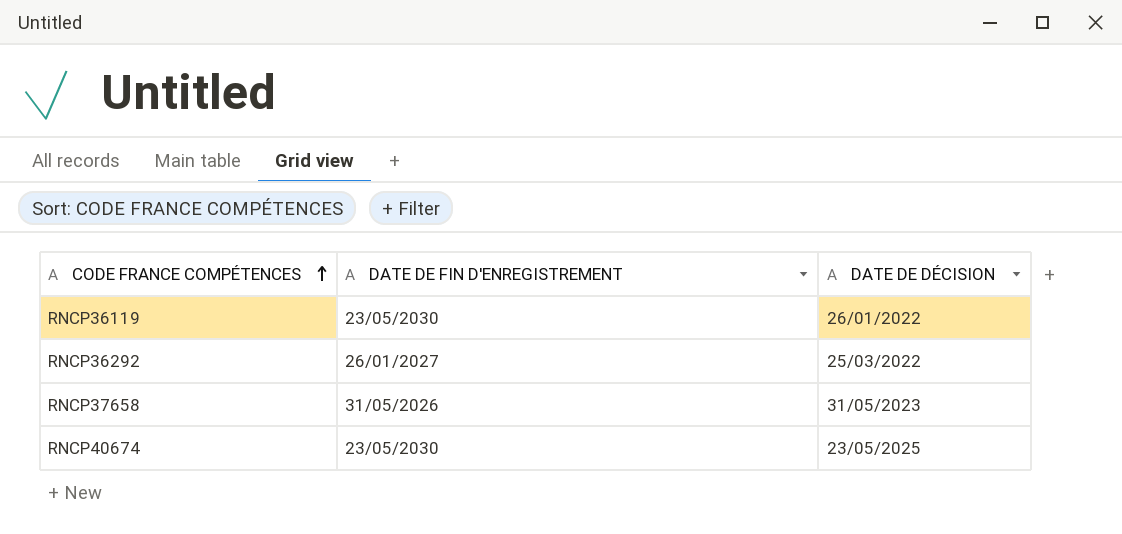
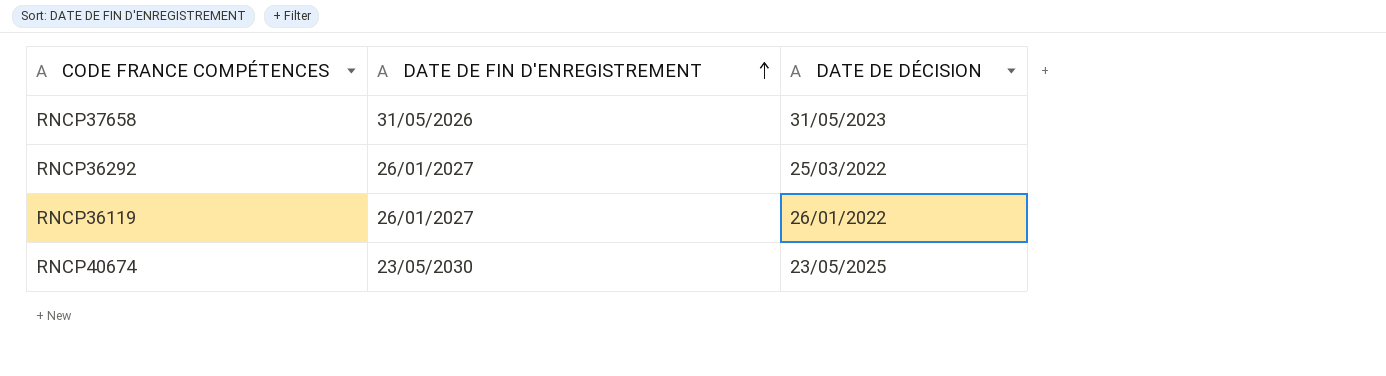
row order: CODE FRANCE COMPÉTENCES ascending -> DATE DE FIN D'ENREGISTREMENT ascending
RNCP36119 | DATE DE FIN D'ENREGISTREMENT: 23/05/2030 -> 26/01/2027

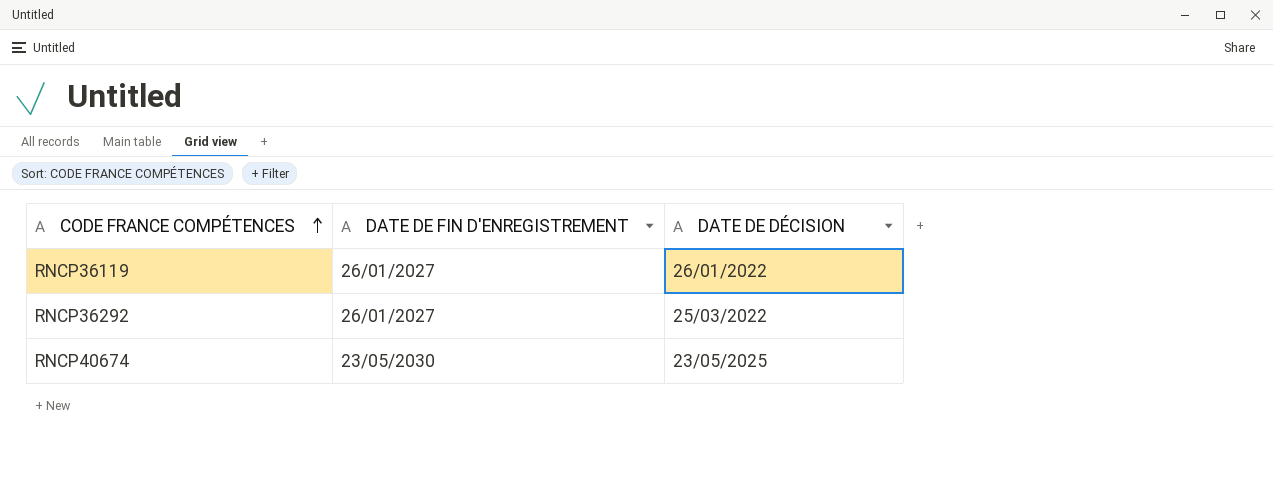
row order: DATE DE FIN D'ENREGISTREMENT ascending -> CODE FRANCE COMPÉTENCES ascending
row RNCP37658: 31/05/2026 | 31/05/2023 -> none

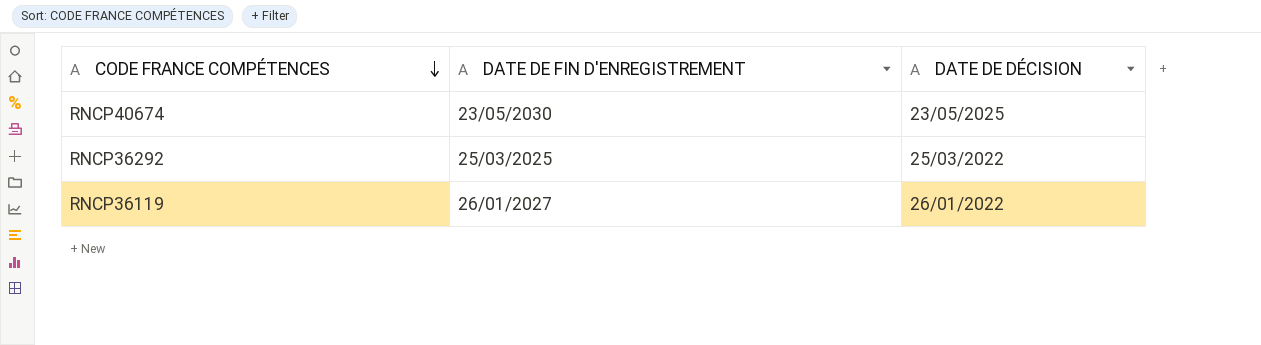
row order: CODE FRANCE COMPÉTENCES ascending -> CODE FRANCE COMPÉTENCES descending
RNCP36292 | DATE DE FIN D'ENREGISTREMENT: 26/01/2027 -> 25/03/2025

